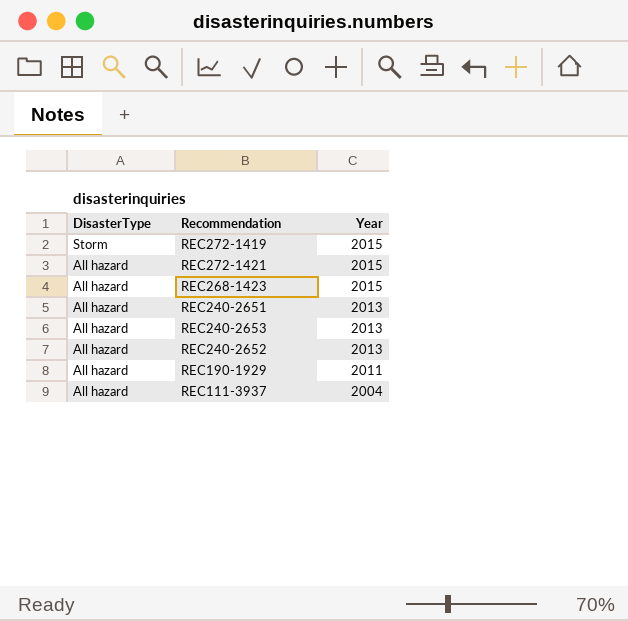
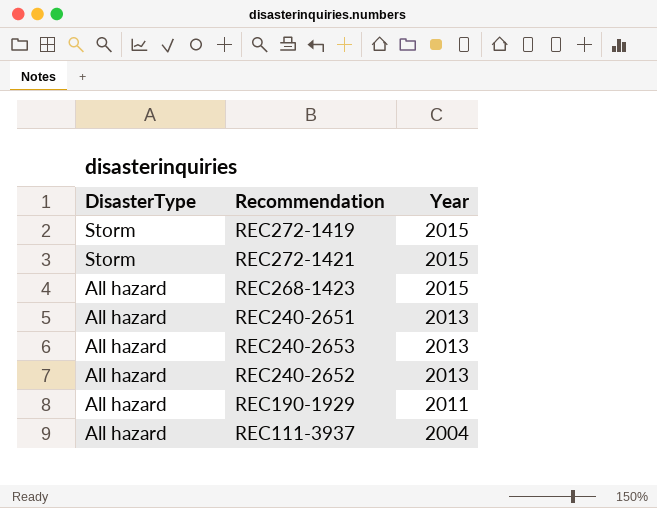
REC272-1421 | DisasterType: All hazard -> Storm

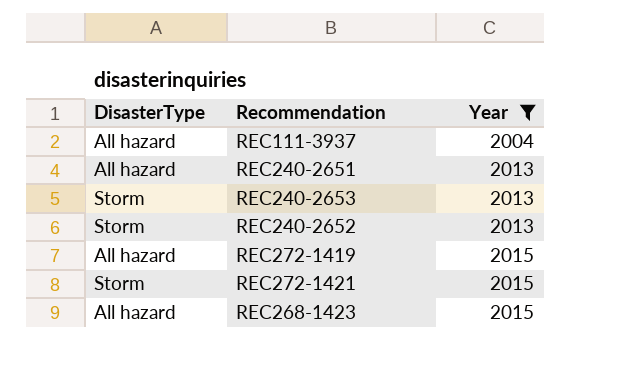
filter: none -> Year != 2011
row order: DisasterType descending -> Year ascending
REC240-2653 | DisasterType: All hazard -> Storm
REC240-2652 | DisasterType: All hazard -> Storm
REC272-1419 | DisasterType: Storm -> All hazard

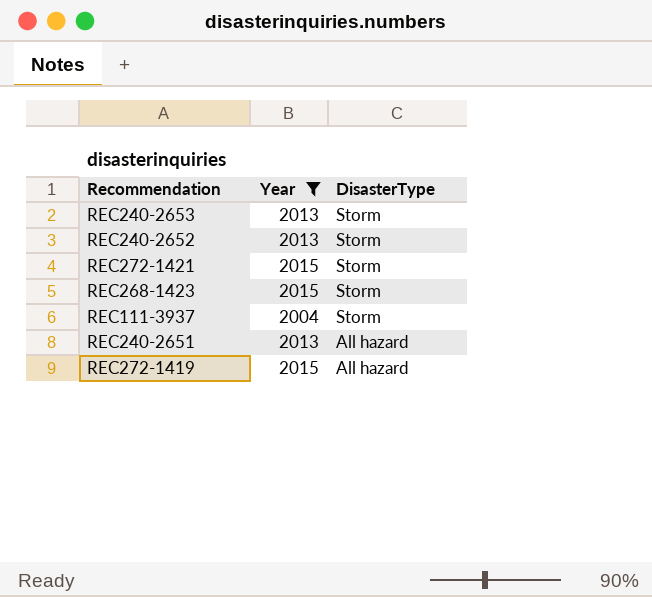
row order: Year ascending -> DisasterType descending
column DisasterType | position: 1 -> 3
REC268-1423 | DisasterType: All hazard -> Storm
REC111-3937 | DisasterType: All hazard -> Storm

